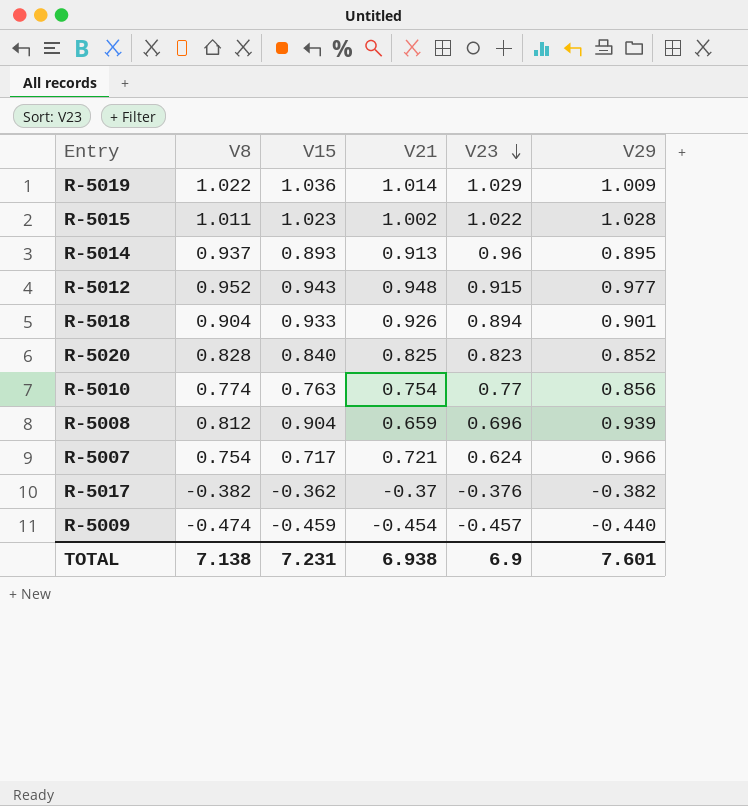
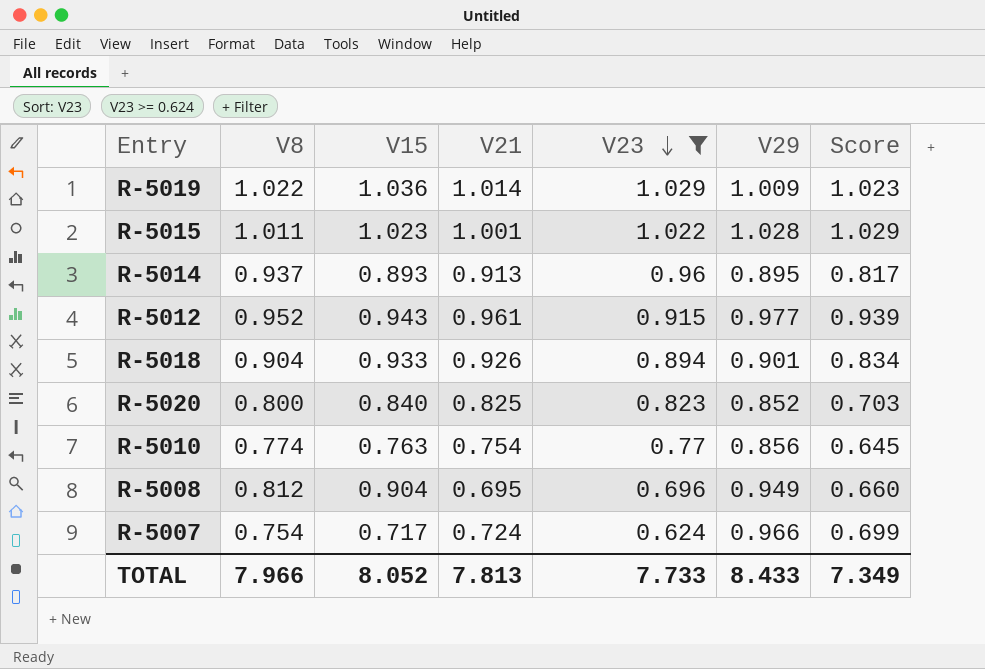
filter: none -> V23 >= 0.624
column Score | formula: none -> [V21] * [V29]
R-5015 | V21: 1.002 -> 1.001
R-5012 | V21: 0.948 -> 0.961
R-5020 | V8: 0.828 -> 0.800
R-5008 | V21: 0.659 -> 0.695
R-5008 | V29: 0.939 -> 0.949
R-5007 | V21: 0.721 -> 0.724
TOTAL | V8: 7.138 -> 7.966
TOTAL | V15: 7.231 -> 8.052
TOTAL | V21: 6.938 -> 7.813
TOTAL | V23: 6.9 -> 7.733
TOTAL | V29: 7.601 -> 8.433

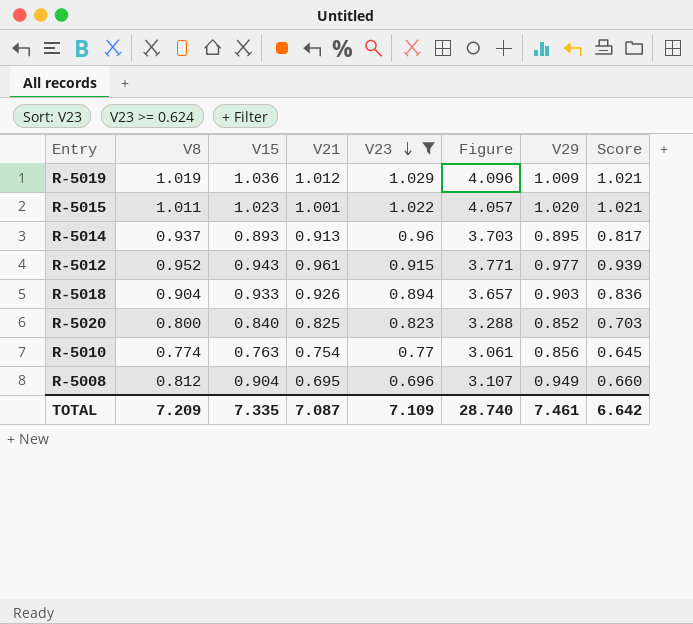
column Figure | formula: none -> [V8] + [V15] + [V21] + [V23]
row R-5007: 0.754 | 0.717 | 0.724 | 0.624 | 0.966 | 0.699 -> none
R-5019 | V8: 1.022 -> 1.019
R-5019 | V21: 1.014 -> 1.012
R-5019 | Score: 1.023 -> 1.021
R-5015 | V29: 1.028 -> 1.020
R-5015 | Score: 1.029 -> 1.021
R-5018 | V29: 0.901 -> 0.903
R-5018 | Score: 0.834 -> 0.836
TOTAL | V8: 7.966 -> 7.209
TOTAL | V15: 8.052 -> 7.335
TOTAL | V21: 7.813 -> 7.087
TOTAL | V23: 7.733 -> 7.109
TOTAL | V29: 8.433 -> 7.461
TOTAL | Score: 7.349 -> 6.642

